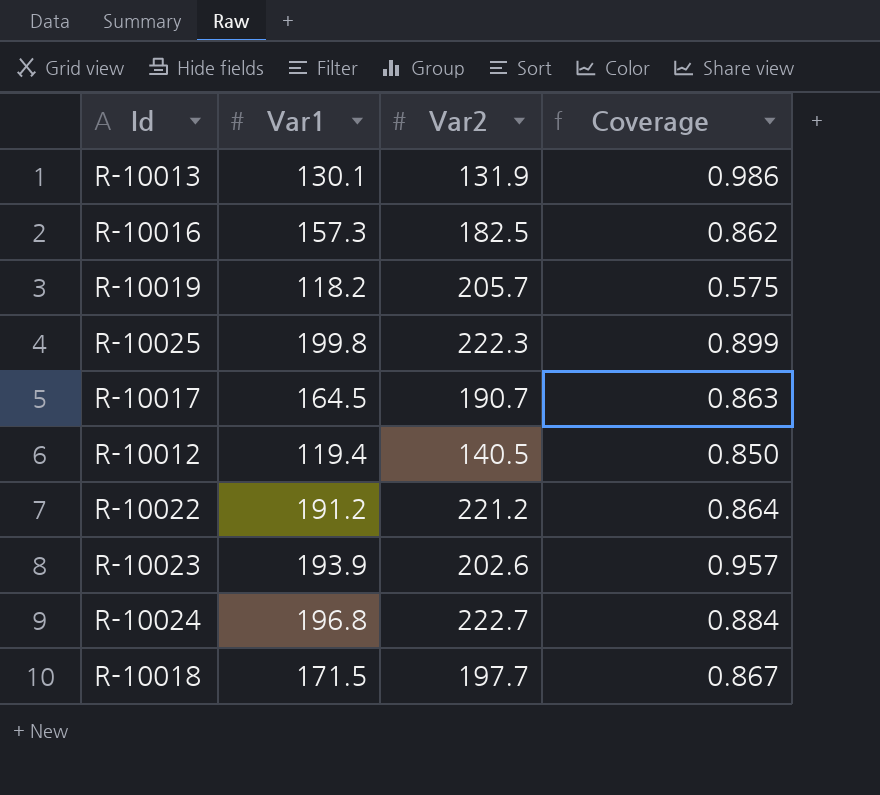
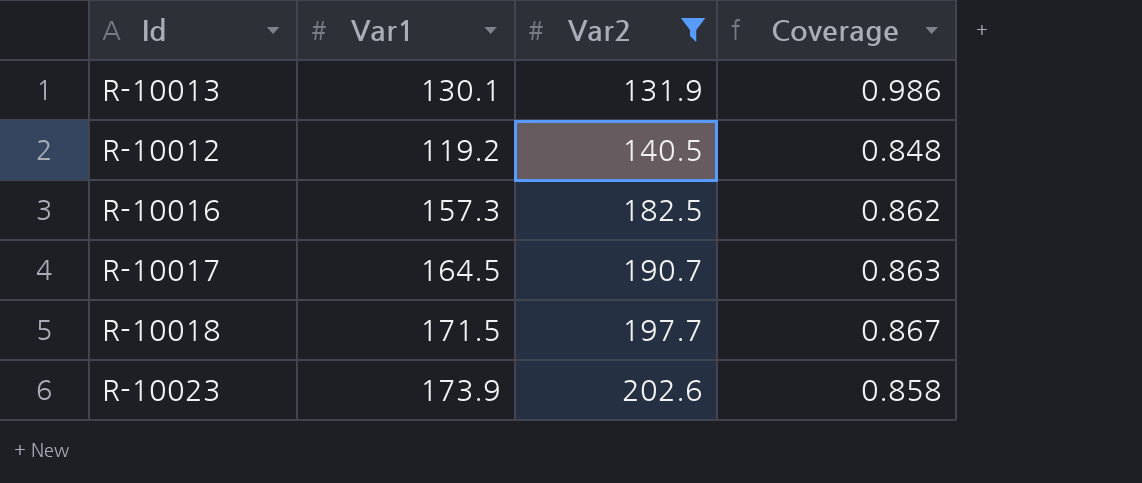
filter: none -> Var2 <= 202.6
row order: none -> Var2 ascending
R-10012 | Var1: 119.4 -> 119.2
R-10012 | Coverage: 0.850 -> 0.848
R-10023 | Var1: 193.9 -> 173.9
R-10023 | Coverage: 0.957 -> 0.858

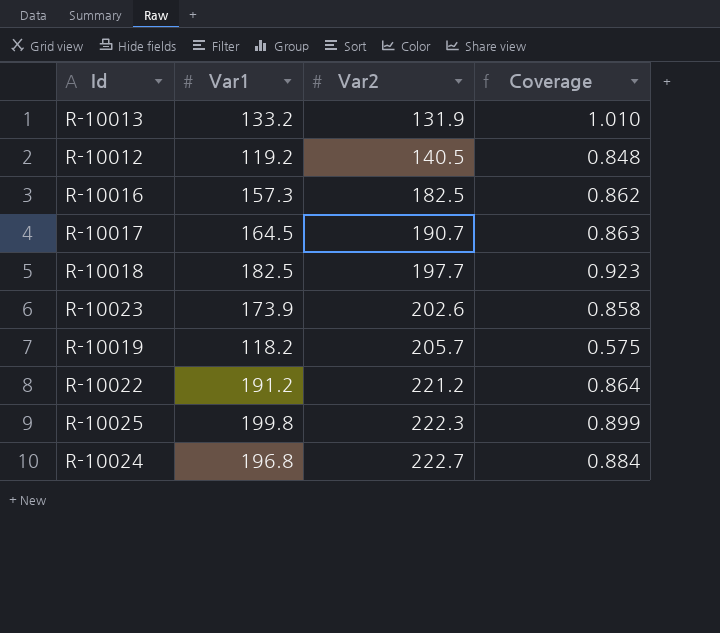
filter: Var2 <= 202.6 -> none
R-10013 | Var1: 130.1 -> 133.2
R-10013 | Coverage: 0.986 -> 1.010
R-10018 | Var1: 171.5 -> 182.5
R-10018 | Coverage: 0.867 -> 0.923

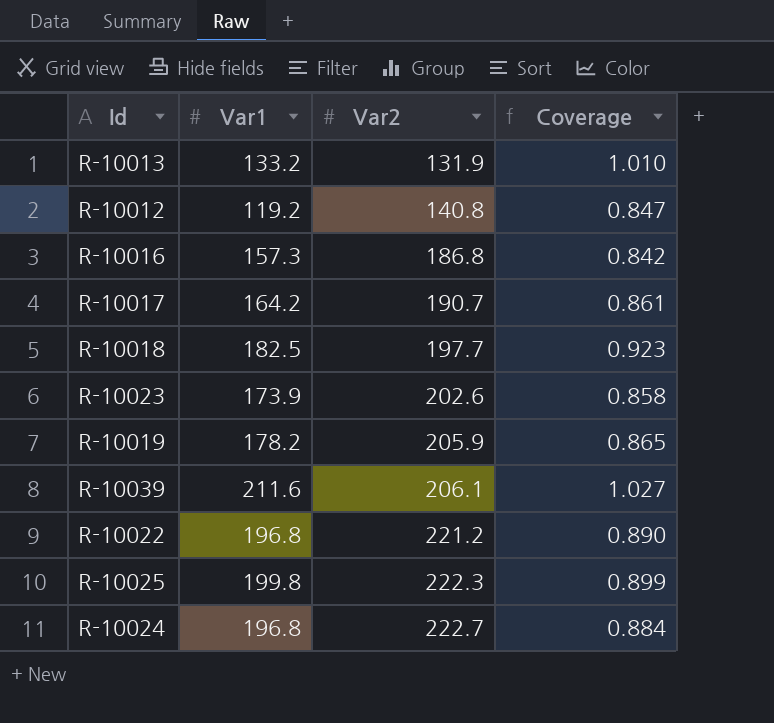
R-10012 | Var2: 140.5 -> 140.8
R-10012 | Coverage: 0.848 -> 0.847
R-10016 | Var2: 182.5 -> 186.8
R-10016 | Coverage: 0.862 -> 0.842
R-10017 | Var1: 164.5 -> 164.2
R-10017 | Coverage: 0.863 -> 0.861
R-10019 | Var1: 118.2 -> 178.2
R-10019 | Var2: 205.7 -> 205.9
R-10019 | Coverage: 0.575 -> 0.865
row R-10039: none -> 211.6 | 206.1 | 1.027
R-10022 | Var1: 191.2 -> 196.8
R-10022 | Coverage: 0.864 -> 0.890

